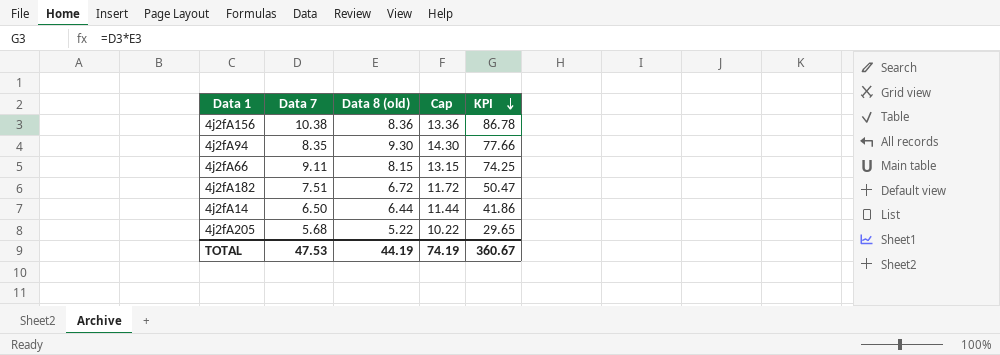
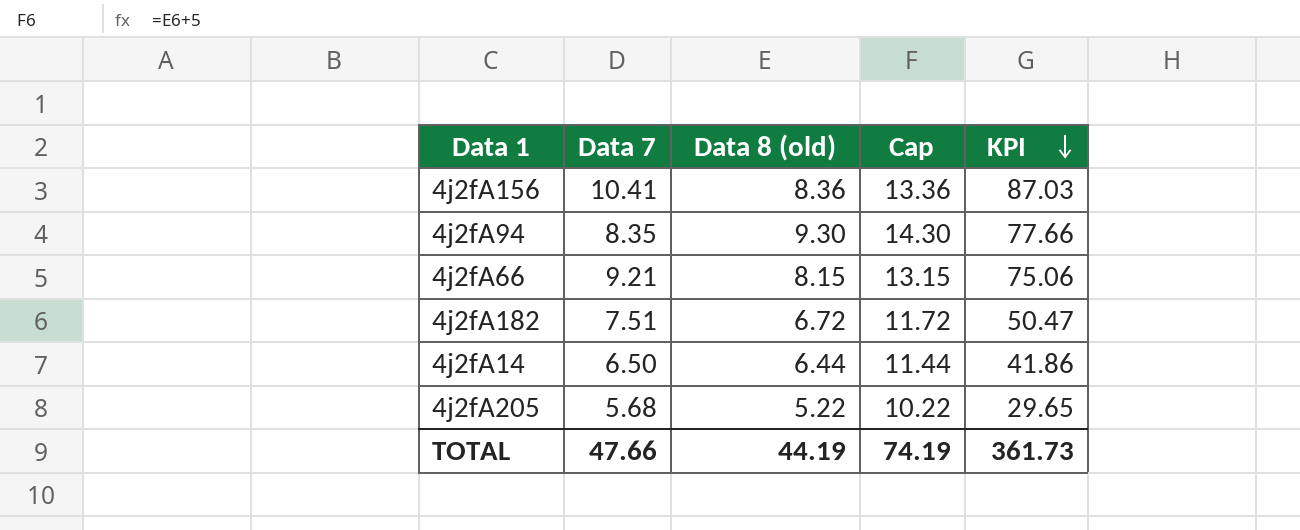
4j2fA156 | Data 7: 10.38 -> 10.41
4j2fA156 | KPI: 86.78 -> 87.03
4j2fA66 | Data 7: 9.11 -> 9.21
4j2fA66 | KPI: 74.25 -> 75.06
TOTAL | Data 7: 47.53 -> 47.66
TOTAL | KPI: 360.67 -> 361.73

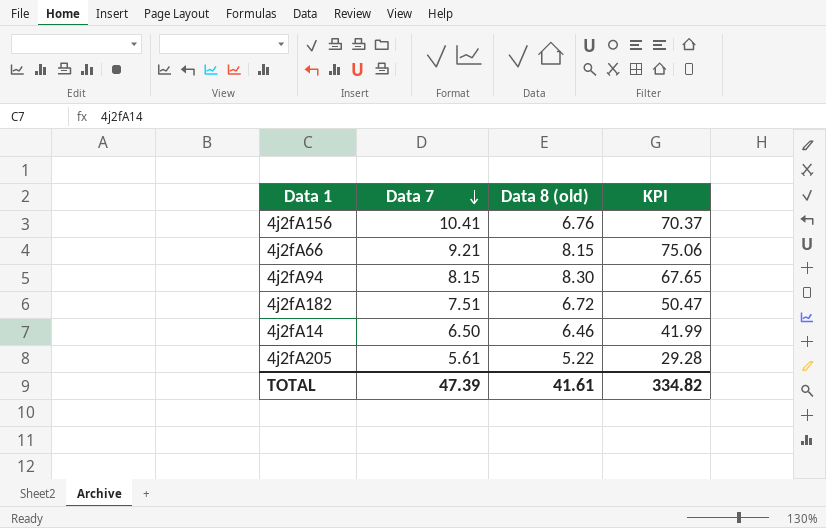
row order: KPI descending -> Data 7 descending
column Cap | formula: [Data 8 (old)] + 5 -> none
4j2fA156 | Data 8 (old): 8.36 -> 6.76
4j2fA156 | KPI: 87.03 -> 70.37
4j2fA94 | Data 7: 8.35 -> 8.15
4j2fA94 | Data 8 (old): 9.30 -> 8.30
4j2fA94 | KPI: 77.66 -> 67.65
4j2fA14 | Data 8 (old): 6.44 -> 6.46
4j2fA14 | KPI: 41.86 -> 41.99
4j2fA205 | Data 7: 5.68 -> 5.61
4j2fA205 | KPI: 29.65 -> 29.28
TOTAL | Data 7: 47.66 -> 47.39
TOTAL | Data 8 (old): 44.19 -> 41.61
TOTAL | KPI: 361.73 -> 334.82

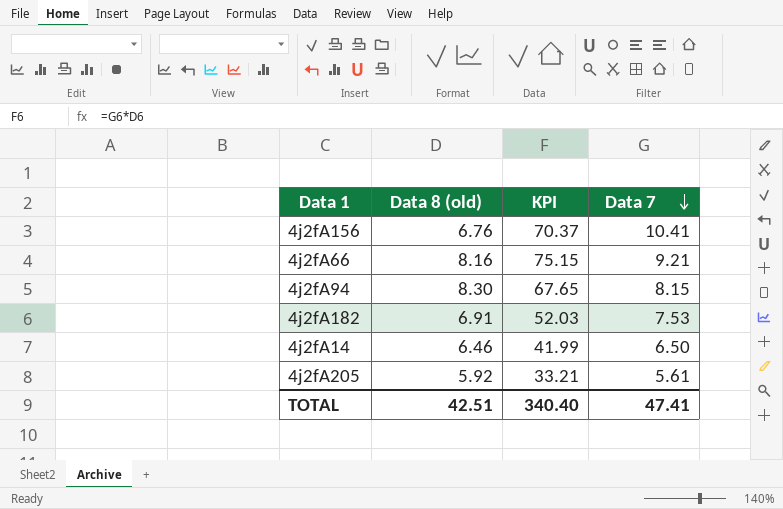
column Data 7 | position: 2 -> 4
4j2fA66 | Data 8 (old): 8.15 -> 8.16
4j2fA66 | KPI: 75.06 -> 75.15
4j2fA182 | Data 8 (old): 6.72 -> 6.91
4j2fA182 | KPI: 50.47 -> 52.03
4j2fA182 | Data 7: 7.51 -> 7.53
4j2fA205 | Data 8 (old): 5.22 -> 5.92
4j2fA205 | KPI: 29.28 -> 33.21
TOTAL | Data 8 (old): 41.61 -> 42.51
TOTAL | KPI: 334.82 -> 340.40
TOTAL | Data 7: 47.39 -> 47.41

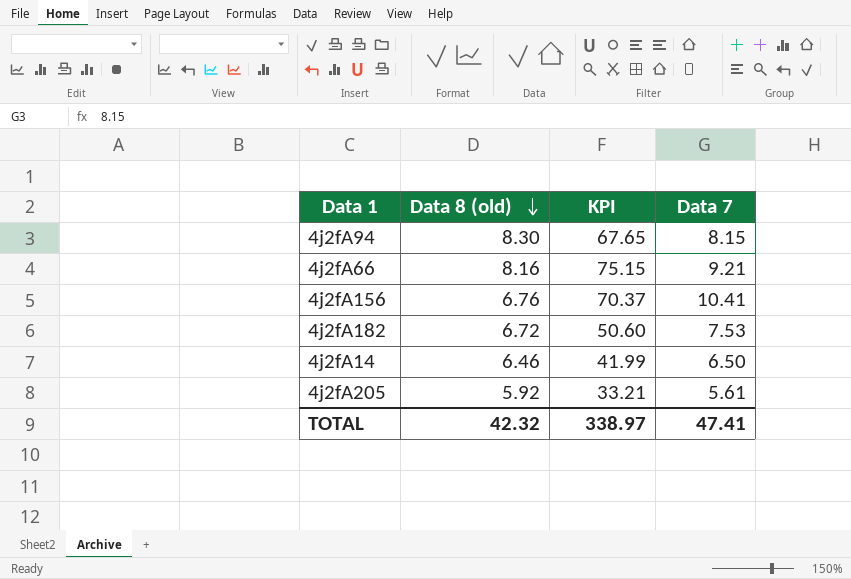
row order: Data 7 descending -> Data 8 (old) descending
4j2fA182 | Data 8 (old): 6.91 -> 6.72
4j2fA182 | KPI: 52.03 -> 50.60
TOTAL | Data 8 (old): 42.51 -> 42.32
TOTAL | KPI: 340.40 -> 338.97

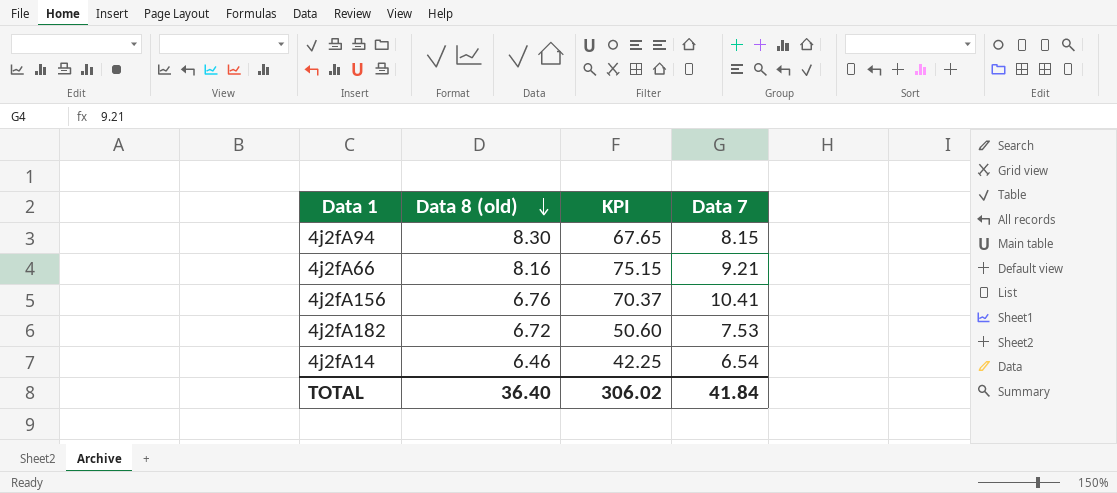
row 4j2fA205: 5.92 | 33.21 | 5.61 -> none
4j2fA14 | KPI: 41.99 -> 42.25
4j2fA14 | Data 7: 6.50 -> 6.54
TOTAL | Data 8 (old): 42.32 -> 36.40
TOTAL | KPI: 338.97 -> 306.02
TOTAL | Data 7: 47.41 -> 41.84

